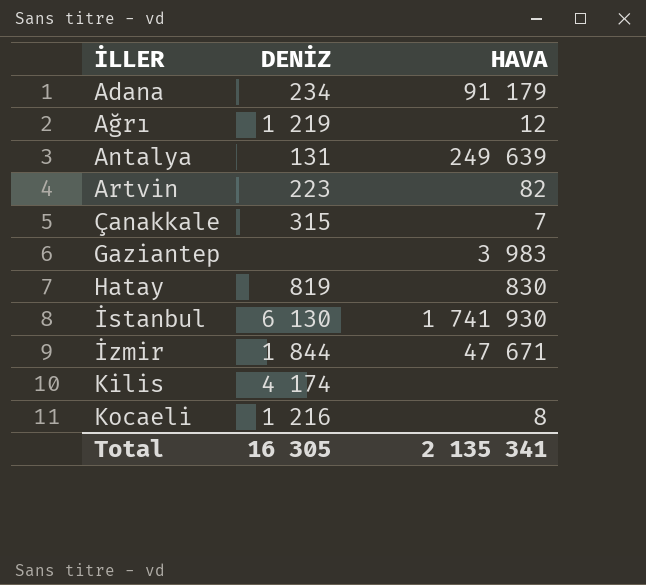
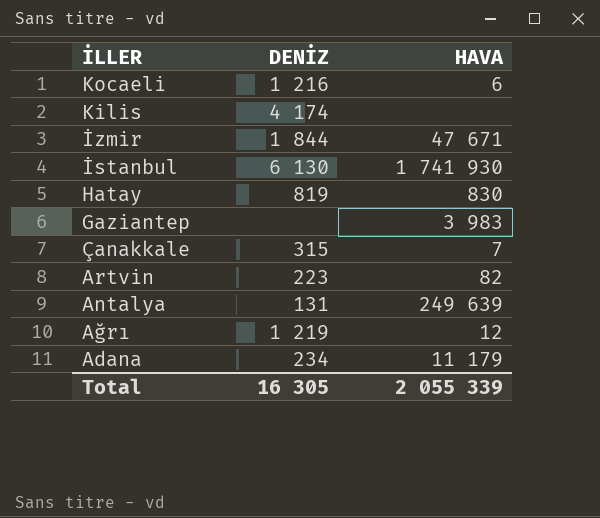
row order: İLLER ascending -> İLLER descending
Kocaeli | HAVA: 8 -> 6
Adana | HAVA: 91 179 -> 11 179
Total | HAVA: 2 135 341 -> 2 055 339

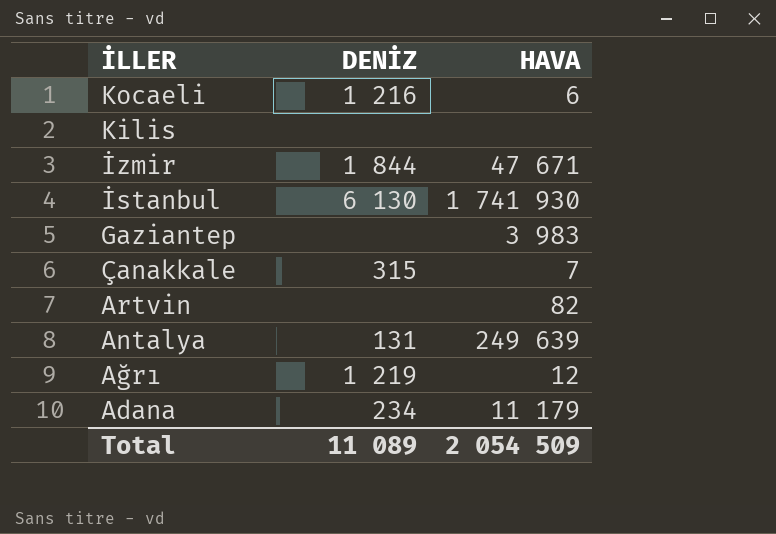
row Hatay: 819 | 830 -> none
Kilis | DENİZ: 4 174 -> none
Artvin | DENİZ: 223 -> none
Total | DENİZ: 16 305 -> 11 089
Total | HAVA: 2 055 339 -> 2 054 509

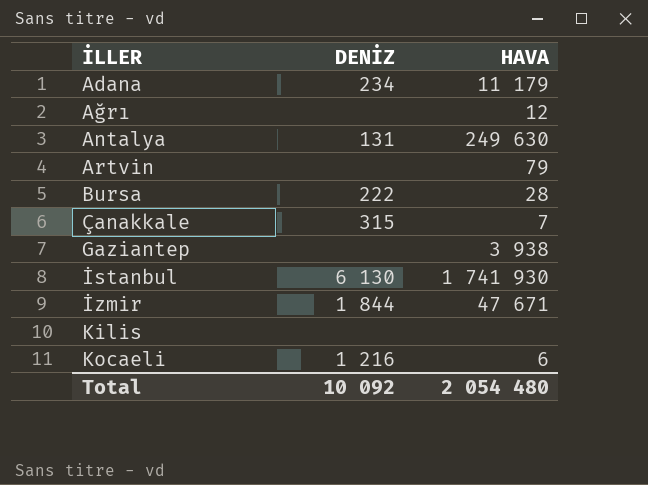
row order: İLLER descending -> İLLER ascending
Ağrı | DENİZ: 1 219 -> none
Antalya | HAVA: 249 639 -> 249 630
Artvin | HAVA: 82 -> 79
row Bursa: none -> 222 | 28
Gaziantep | HAVA: 3 983 -> 3 938
Total | DENİZ: 11 089 -> 10 092
Total | HAVA: 2 054 509 -> 2 054 480

